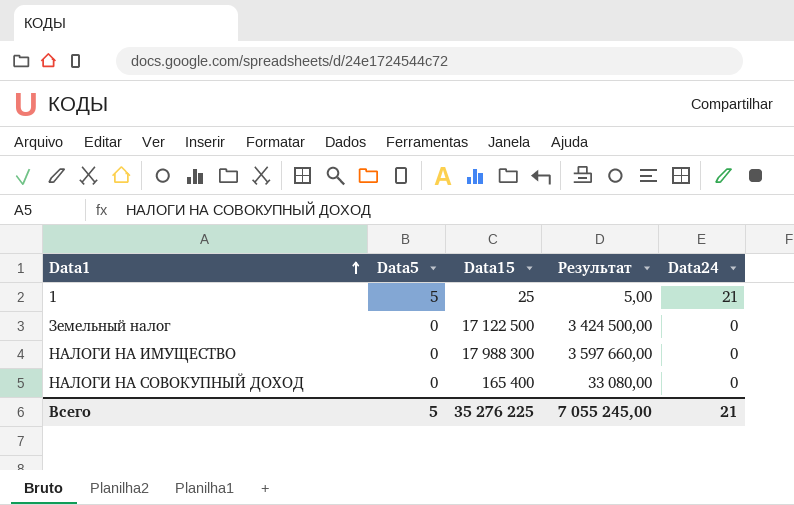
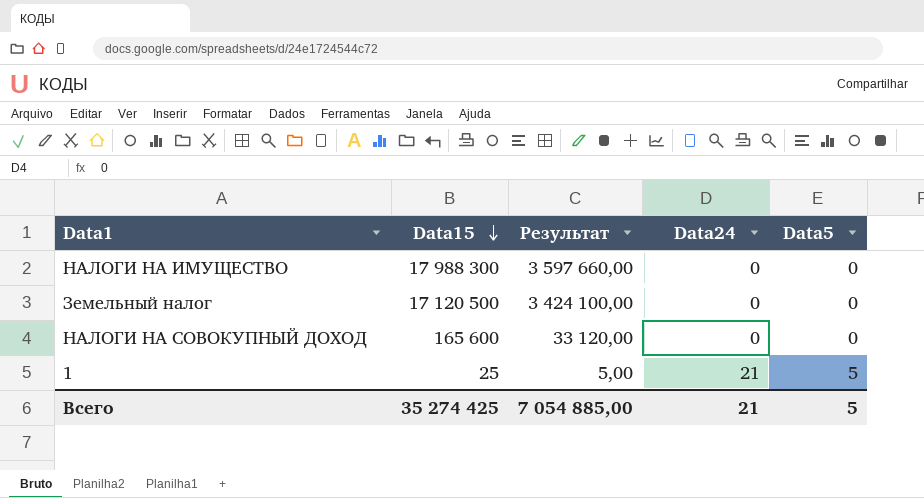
row order: Data1 ascending -> Data15 descending
column Data5 | position: 2 -> 5
Земельный налог | Data15: 17 122 500 -> 17 120 500
Земельный налог | Результат: 3 424 500,00 -> 3 424 100,00
НАЛОГИ НА СОВОКУПНЫЙ ДОХОД | Data15: 165 400 -> 165 600
НАЛОГИ НА СОВОКУПНЫЙ ДОХОД | Результат: 33 080,00 -> 33 120,00
Всего | Data15: 35 276 225 -> 35 274 425
Всего | Результат: 7 055 245,00 -> 7 054 885,00

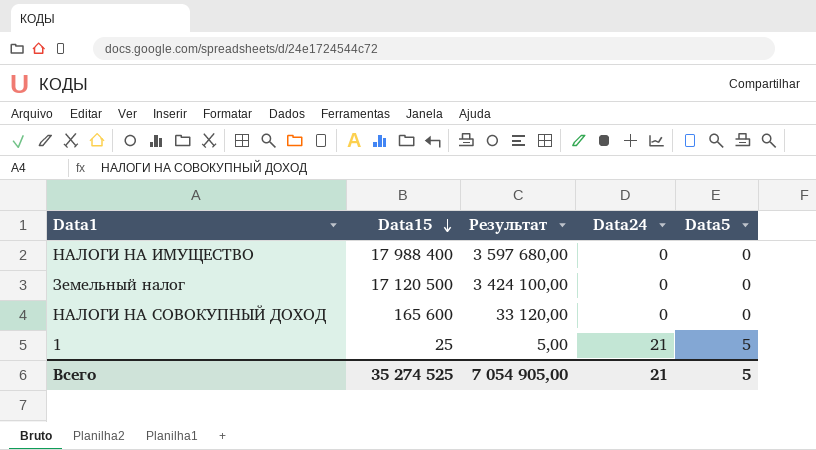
НАЛОГИ НА ИМУЩЕСТВО | Data15: 17 988 300 -> 17 988 400
НАЛОГИ НА ИМУЩЕСТВО | Результат: 3 597 660,00 -> 3 597 680,00
Всего | Data15: 35 274 425 -> 35 274 525
Всего | Результат: 7 054 885,00 -> 7 054 905,00

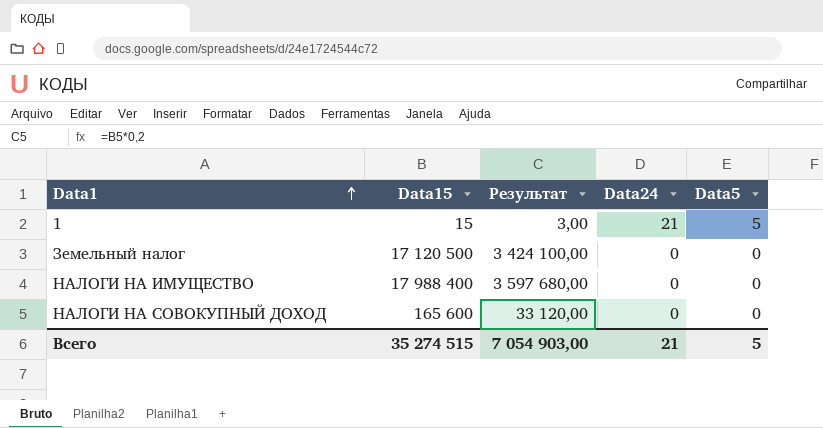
row order: Data15 descending -> Data1 ascending
1 | Data15: 25 -> 15
1 | Результат: 5,00 -> 3,00
Всего | Data15: 35 274 525 -> 35 274 515
Всего | Результат: 7 054 905,00 -> 7 054 903,00

